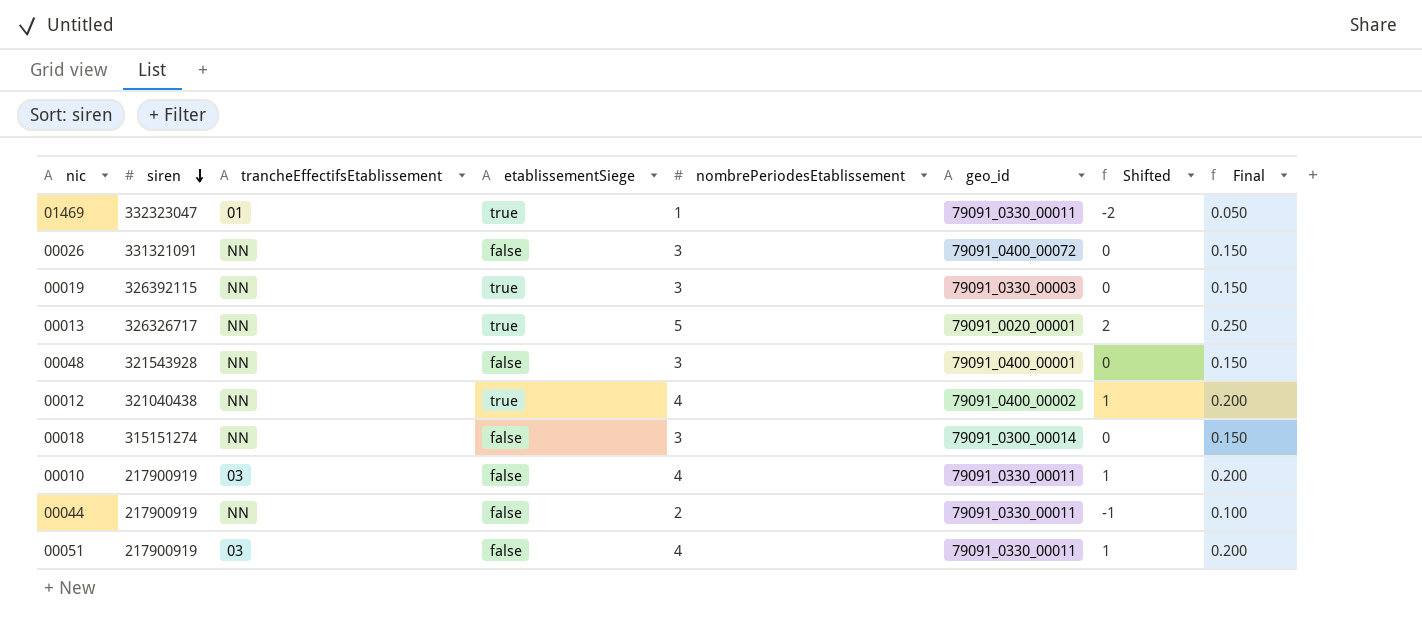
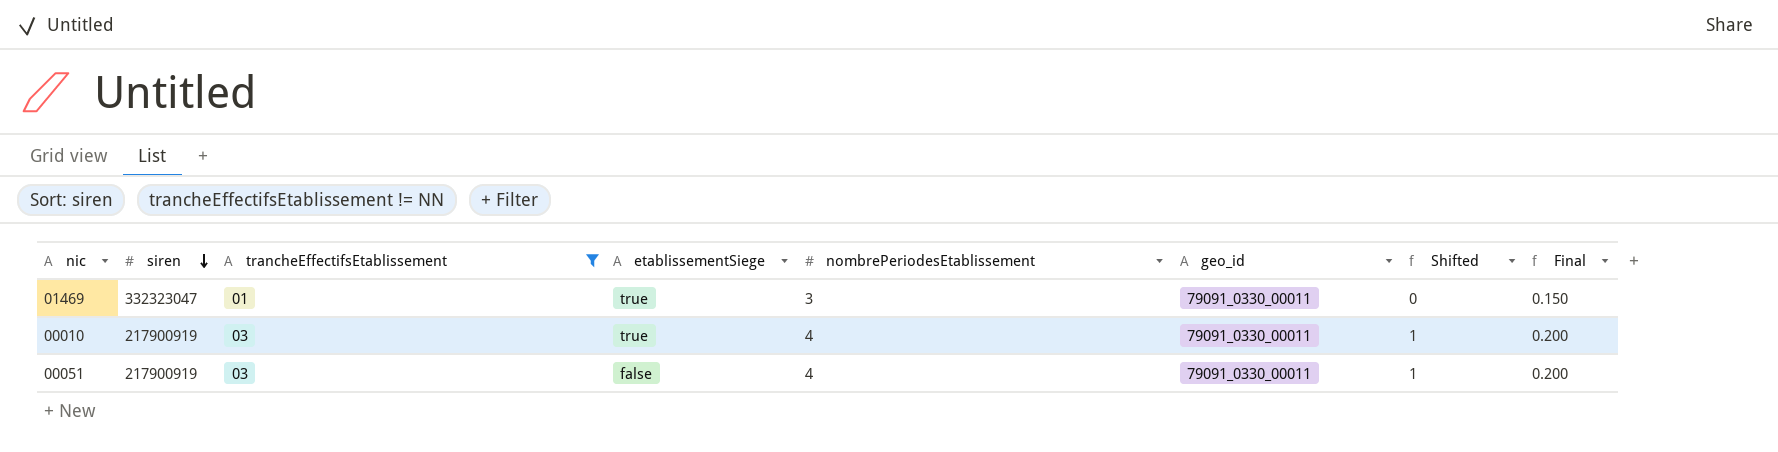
filter: none -> trancheEffectifsEtablissement != NN
01469 | nombrePeriodesEtablissement: 1 -> 3
01469 | Shifted: -2 -> 0
01469 | Final: 0.050 -> 0.150
00010 | etablissementSiege: false -> true

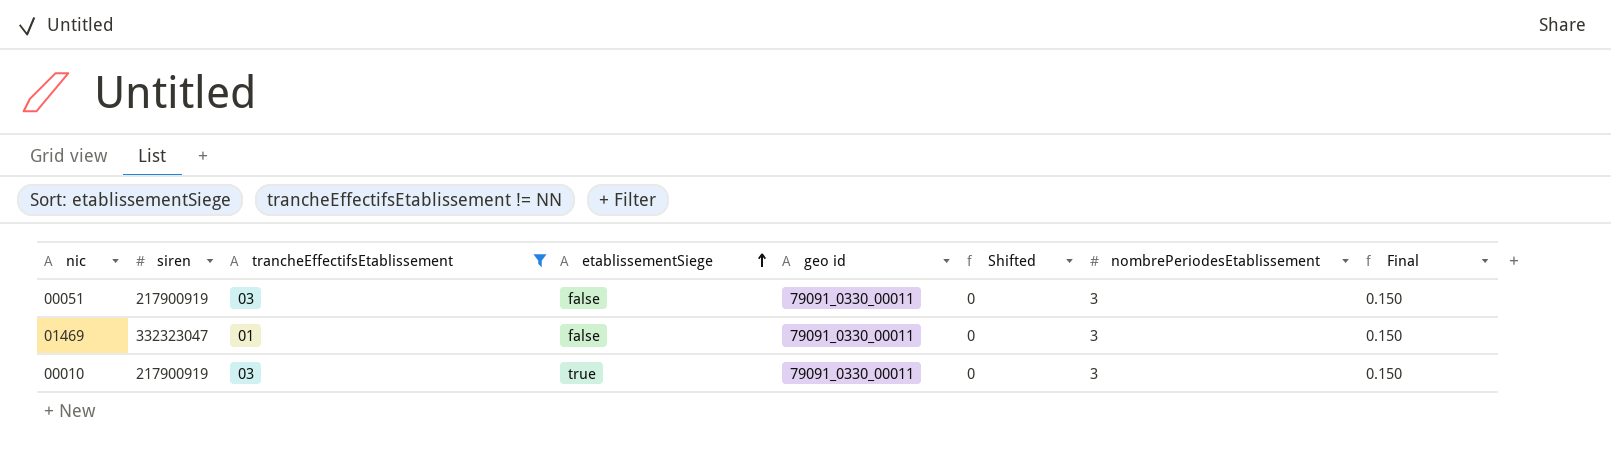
row order: siren descending -> etablissementSiege ascending
column name: geo_id -> geo id
column nombrePeriodesEtablissement | position: 5 -> 7
00051 | Shifted: 1 -> 0
00051 | nombrePeriodesEtablissement: 4 -> 3
00051 | Final: 0.200 -> 0.150
01469 | etablissementSiege: true -> false
00010 | Shifted: 1 -> 0
00010 | nombrePeriodesEtablissement: 4 -> 3
00010 | Final: 0.200 -> 0.150

